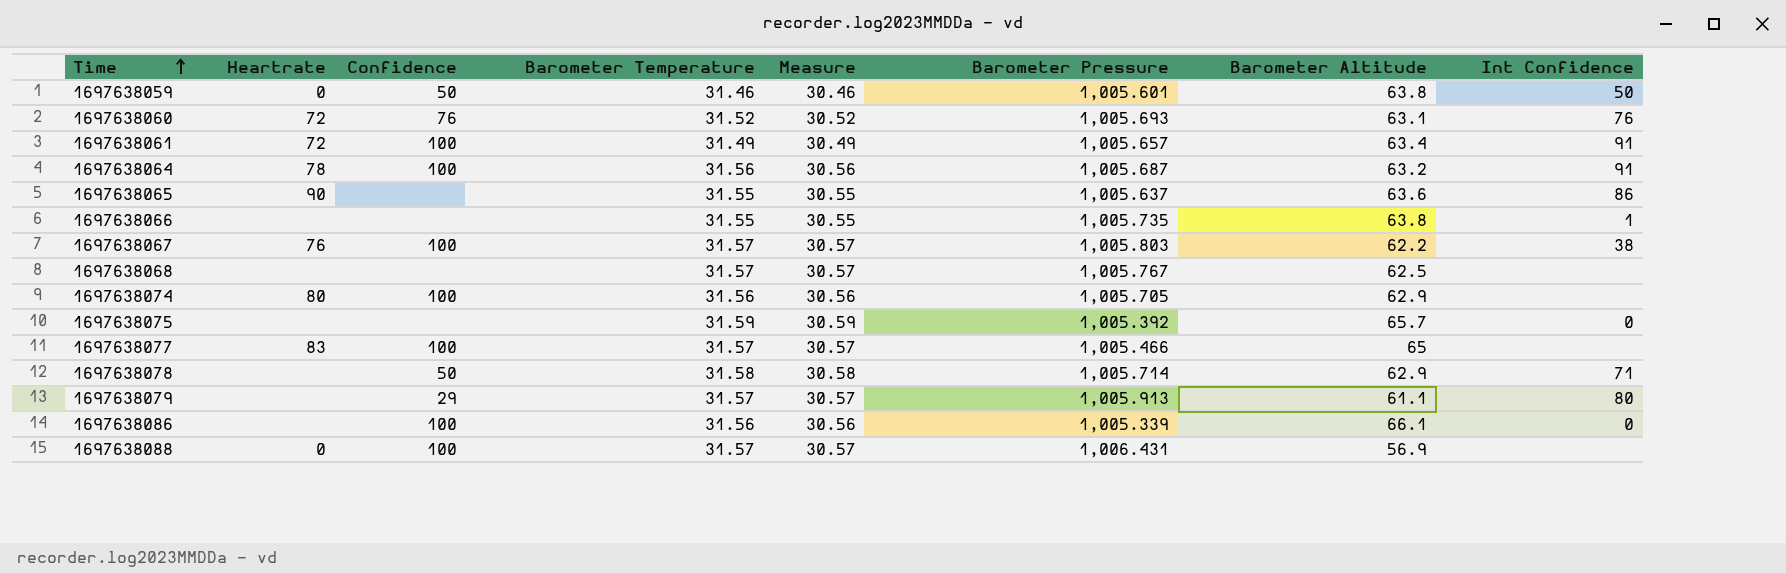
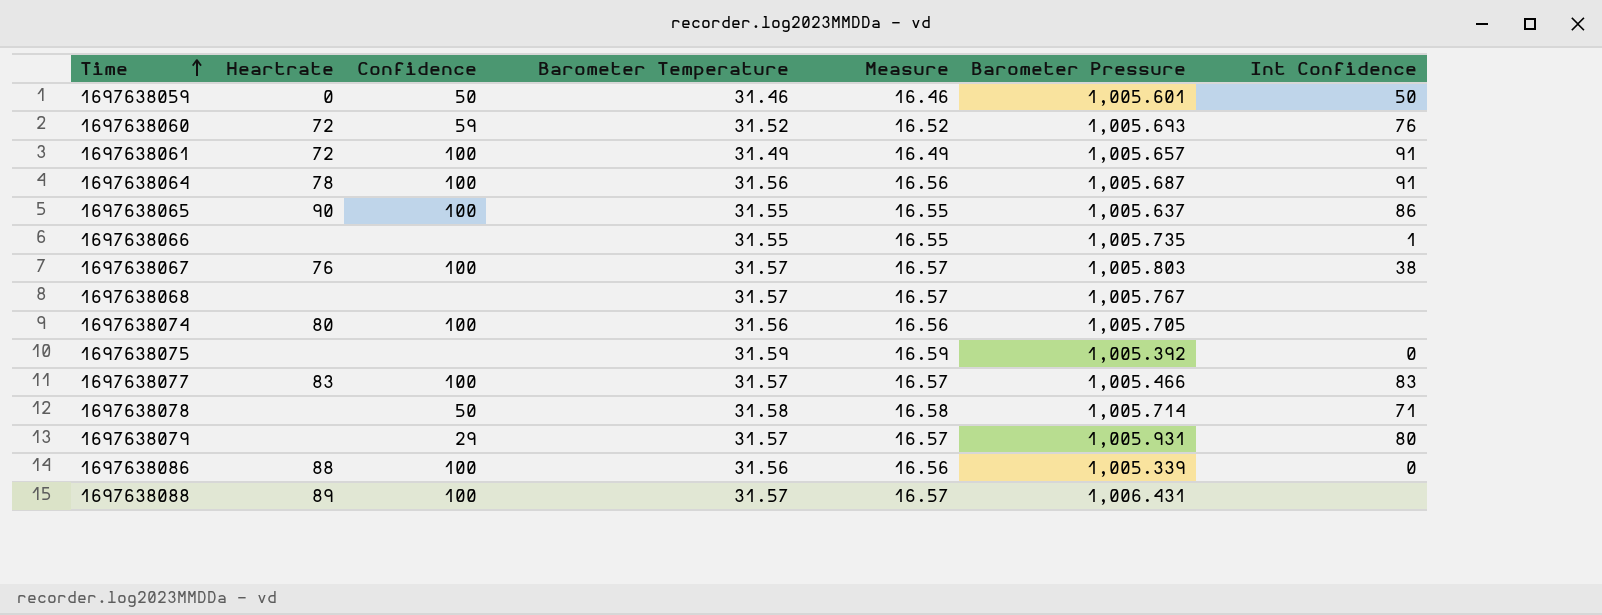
column Barometer Altitude | position: 7 -> none
column Measure | formula: [Barometer Temperature] - 1 -> [Barometer Temperature] - 15
1697638060 | Confidence: 76 -> 59
1697638065 | Confidence: none -> 100
1697638077 | Int Confidence: none -> 83
1697638079 | Barometer Pressure: 1,005.913 -> 1,005.931
1697638086 | Heartrate: none -> 88
1697638088 | Heartrate: 0 -> 89

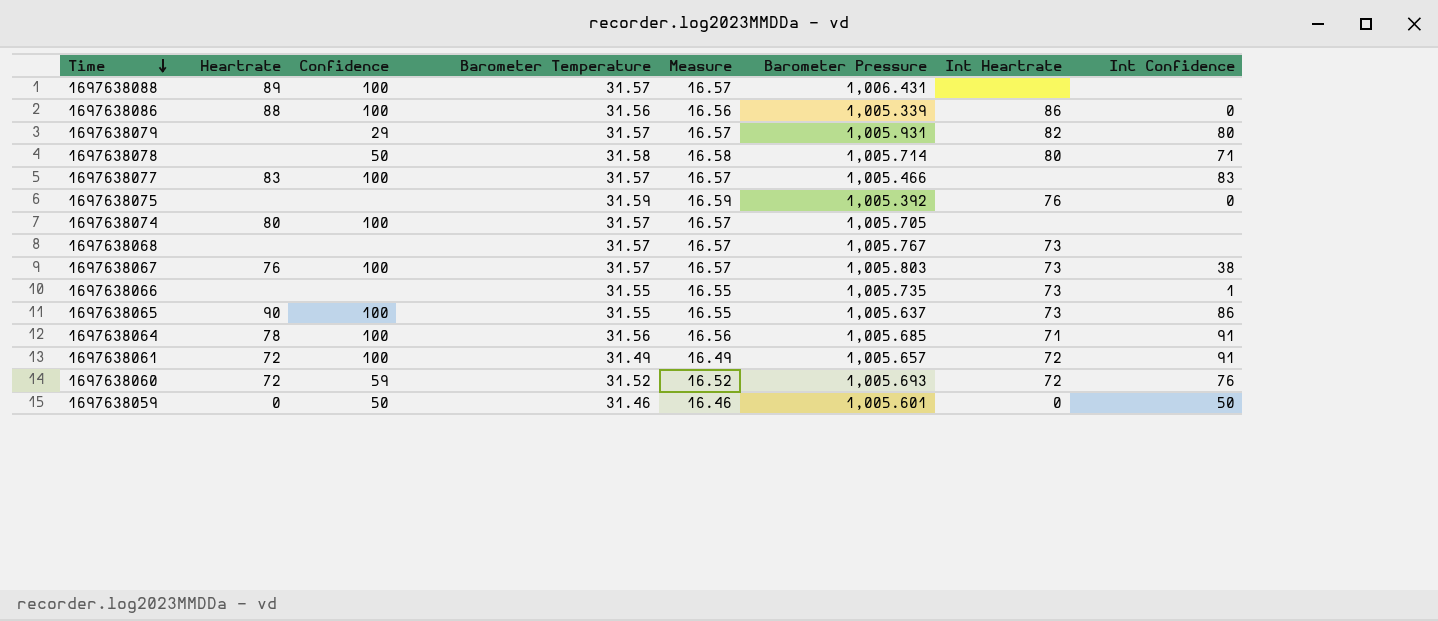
row order: Time ascending -> Time descending
column Int Heartrate | position: none -> 7
1697638074 | Barometer Temperature: 31.56 -> 31.57
1697638074 | Measure: 16.56 -> 16.57
1697638064 | Barometer Pressure: 1,005.687 -> 1,005.685

